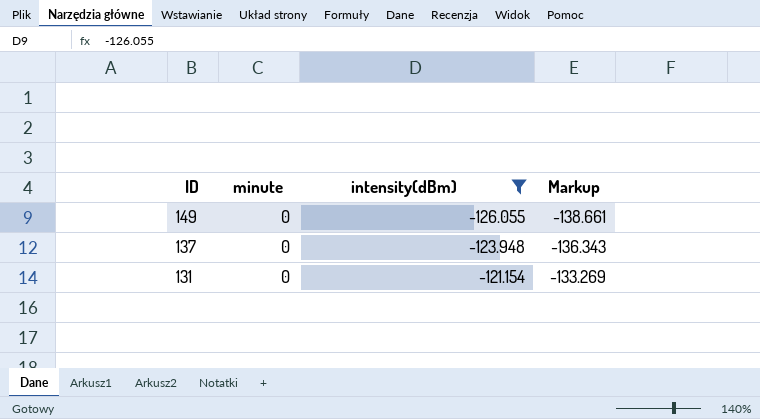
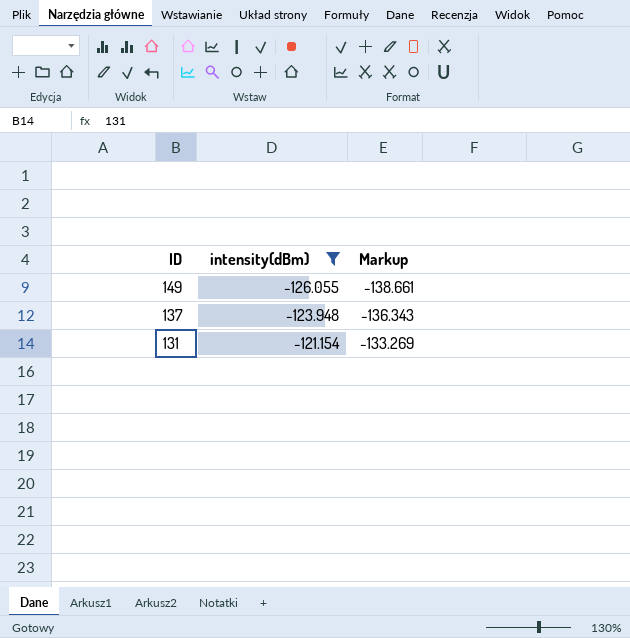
column minute | position: 2 -> none

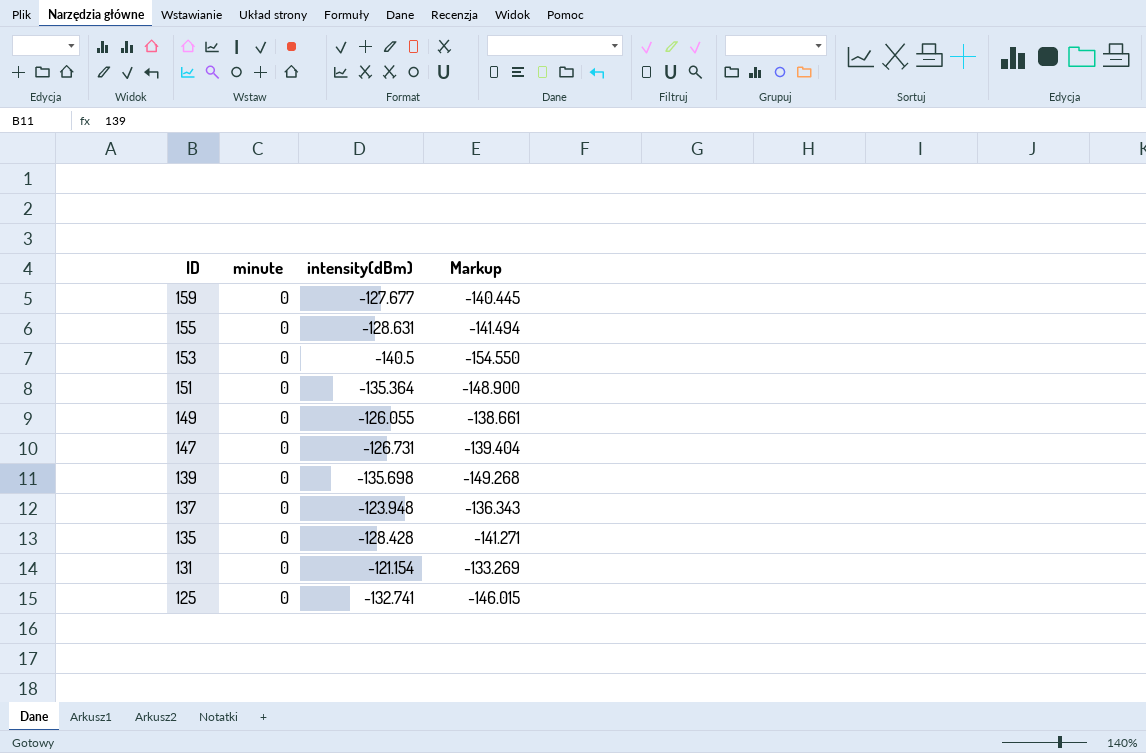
filter: intensity(dBm) >= -126.055 -> none
column minute | position: none -> 2

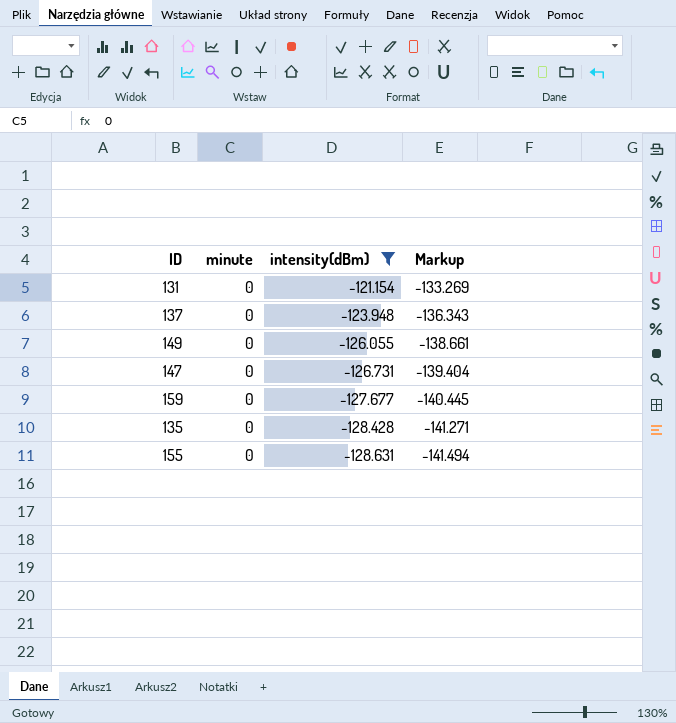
filter: none -> intensity(dBm) >= -128.631
row order: ID descending -> intensity(dBm) descending

